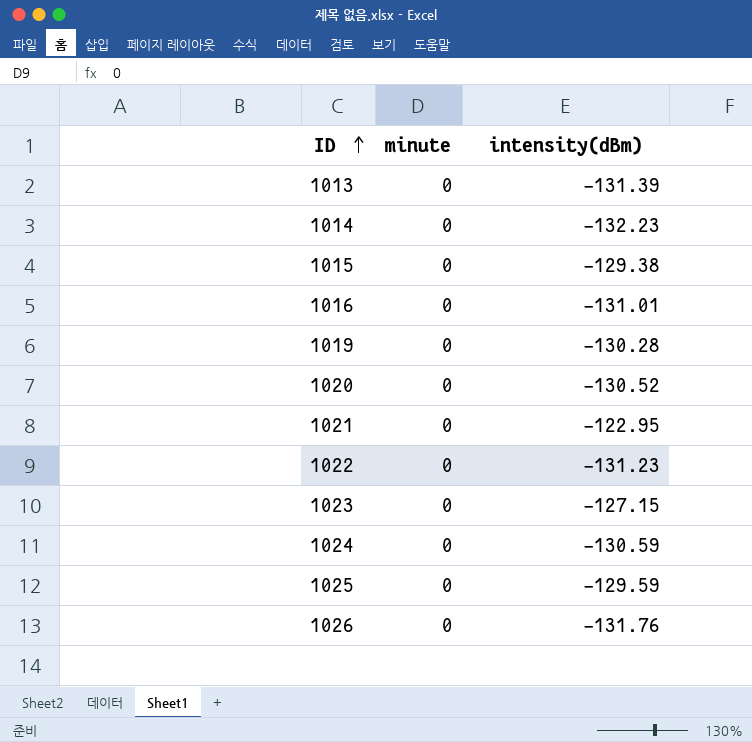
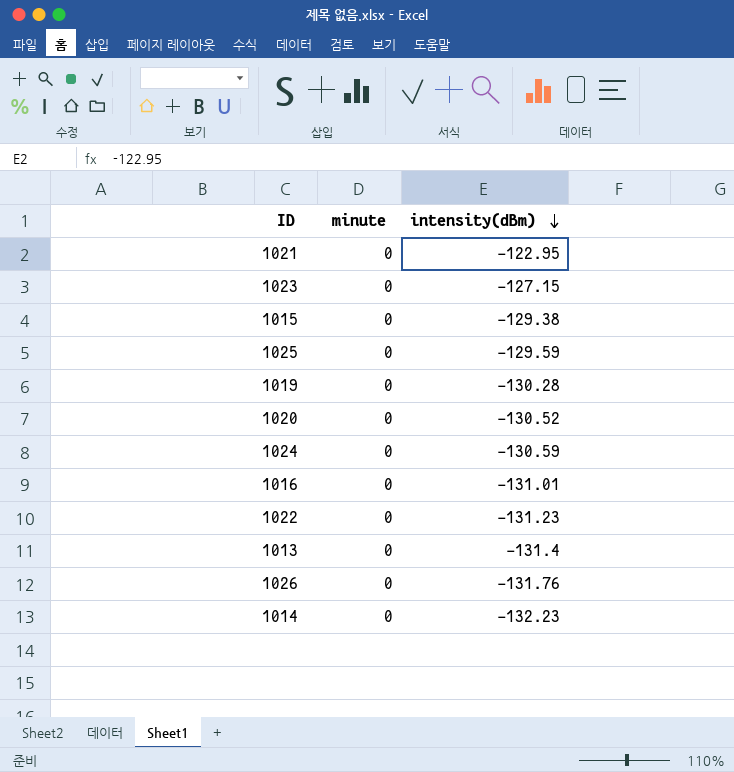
row order: ID ascending -> intensity(dBm) descending
1013 | intensity(dBm): -131.39 -> -131.4

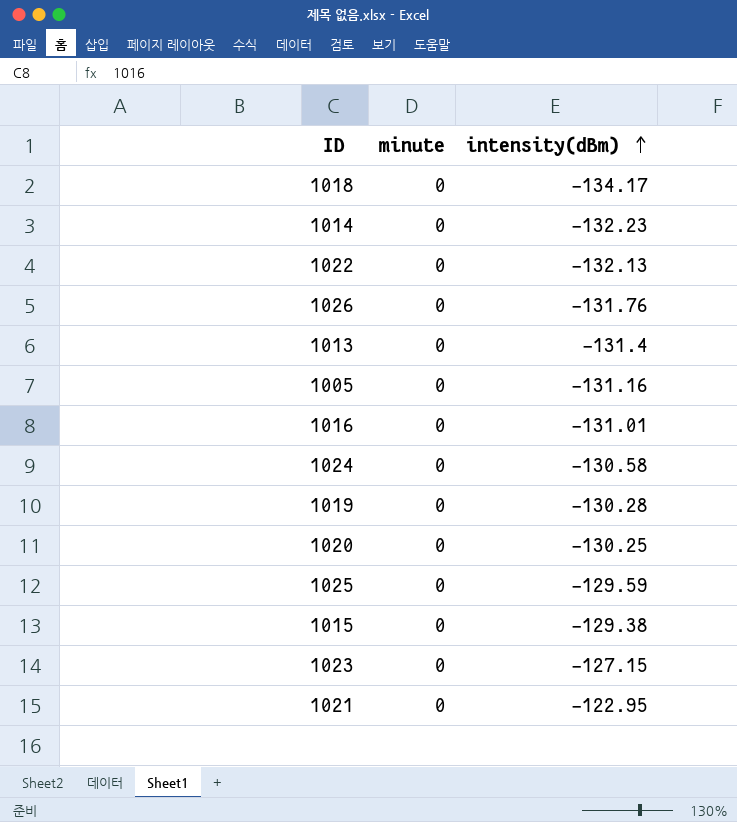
row order: intensity(dBm) descending -> intensity(dBm) ascending
row 1018: none -> 0 | -134.17
1022 | intensity(dBm): -131.23 -> -132.13
row 1005: none -> 0 | -131.16
1024 | intensity(dBm): -130.59 -> -130.58
1020 | intensity(dBm): -130.52 -> -130.25

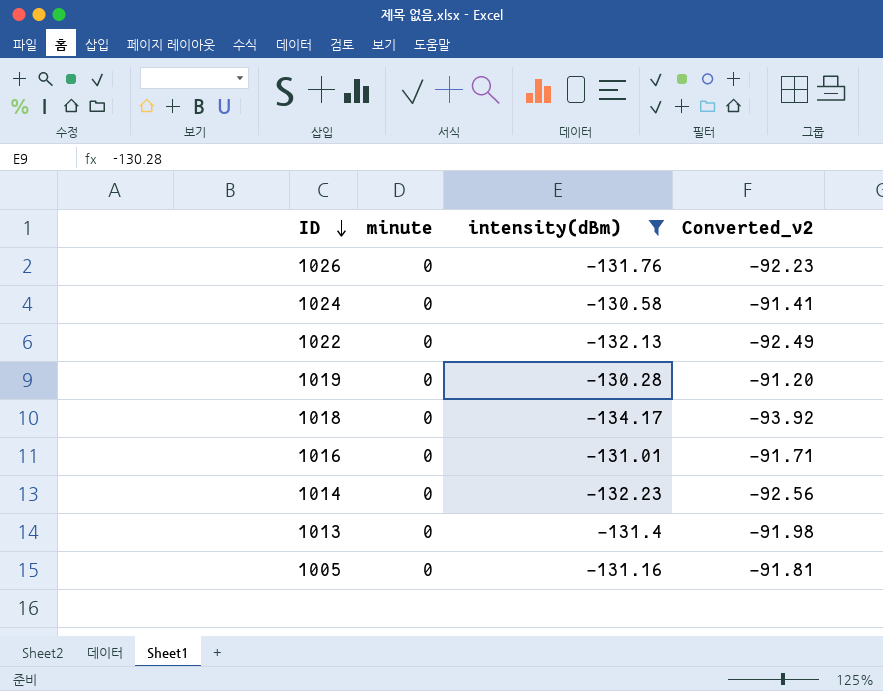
filter: none -> intensity(dBm) <= -130.28
row order: intensity(dBm) ascending -> ID descending
column Converted_v2 | formula: none -> [intensity(dBm)] * 0.7

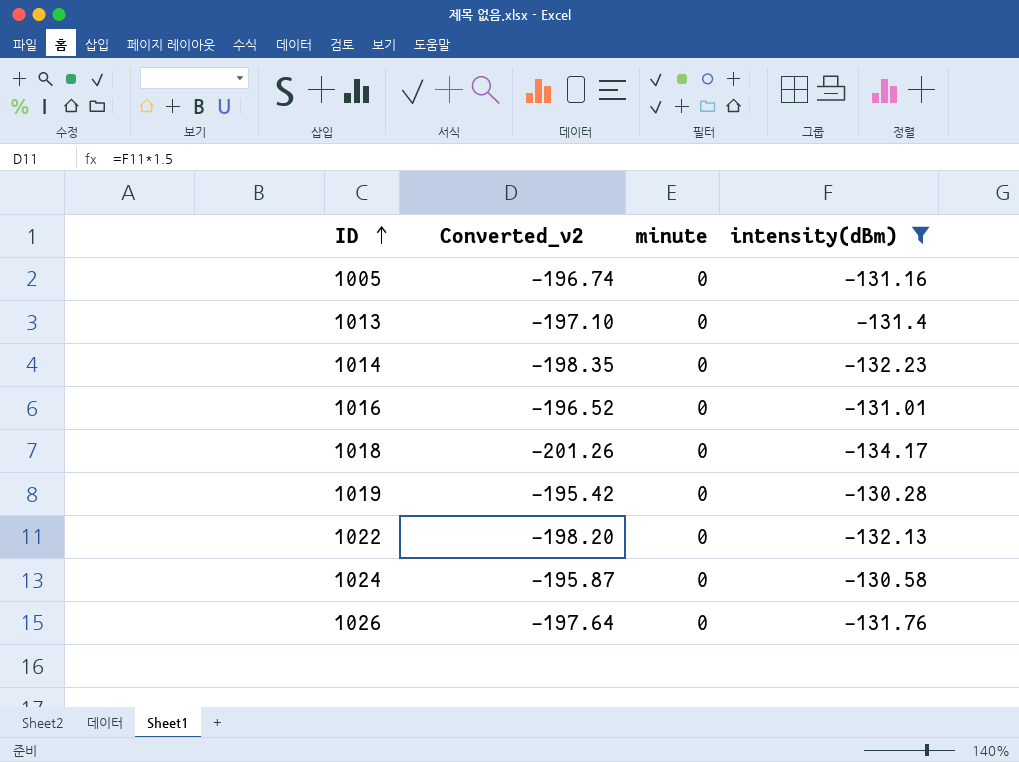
row order: ID descending -> ID ascending
column Converted_v2 | formula: [intensity(dBm)] * 0.7 -> [intensity(dBm)] * 1.5
column Converted_v2 | position: 4 -> 2

